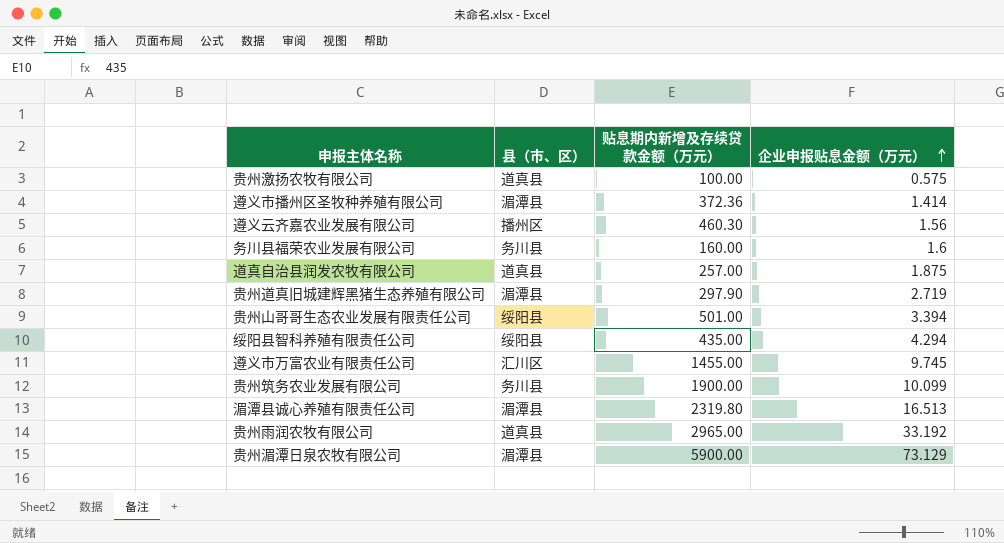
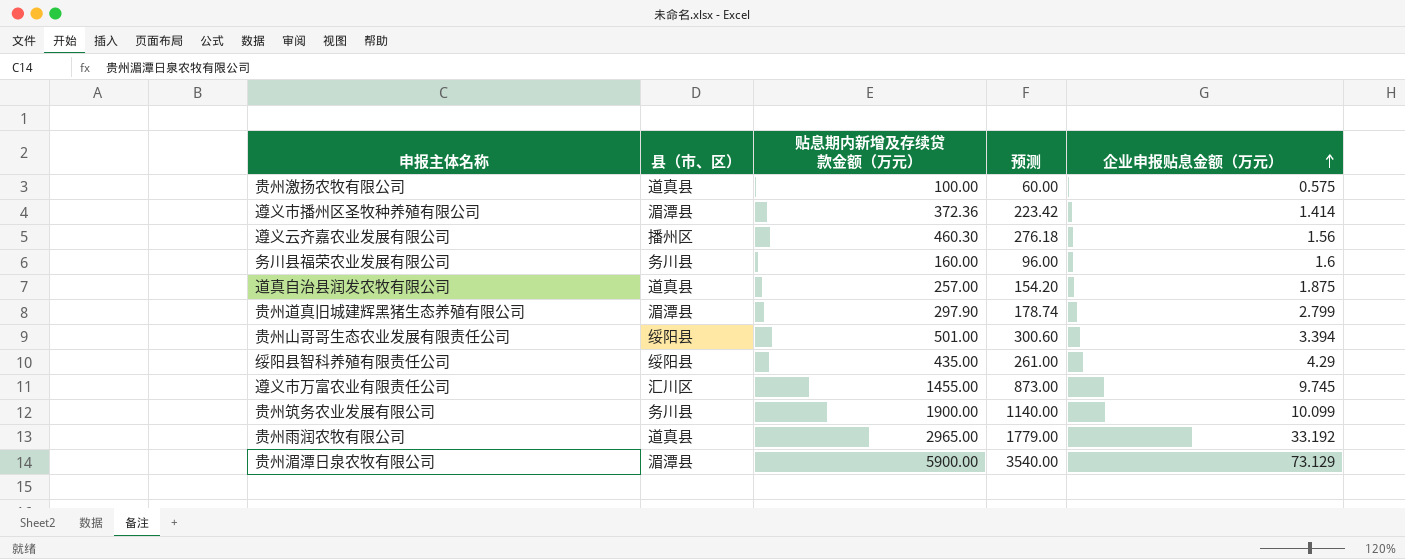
column 预测 | formula: none -> [贴息期内新增及存续贷款金额（万元）] * 0.6
row 湄潭县诚心养殖有限责任公司: 湄潭县 | 2319.80 | 16.513 -> none
贵州道真旧城建辉黑猪生态养殖有限公司 | 企业申报贴息金额（万元）: 2.719 -> 2.799
绥阳县智科养殖有限责任公司 | 企业申报贴息金额（万元）: 4.294 -> 4.29

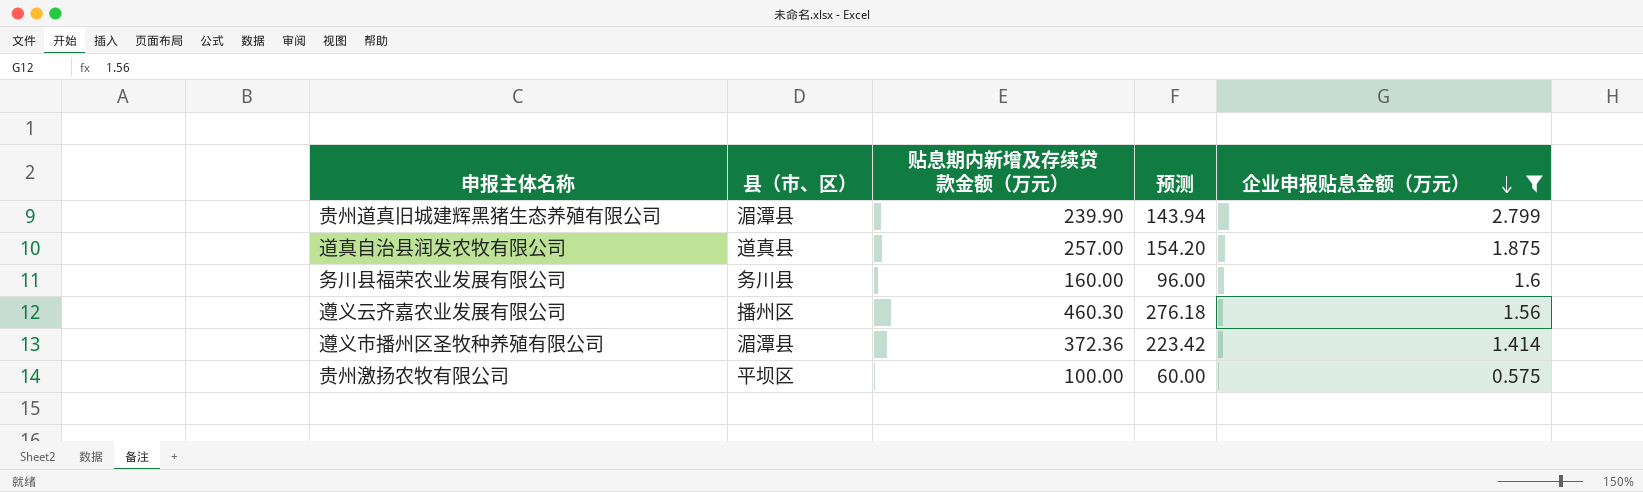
filter: none -> 企业申报贴息金额（万元） <= 2.799
row order: 企业申报贴息金额（万元） ascending -> 企业申报贴息金额（万元） descending
贵州道真旧城建辉黑猪生态养殖有限公司 | 贴息期内新增及存续贷款金额（万元）: 297.90 -> 239.90
贵州道真旧城建辉黑猪生态养殖有限公司 | 预测: 178.74 -> 143.94
贵州激扬农牧有限公司 | 县（市、区）: 道真县 -> 平坝区

